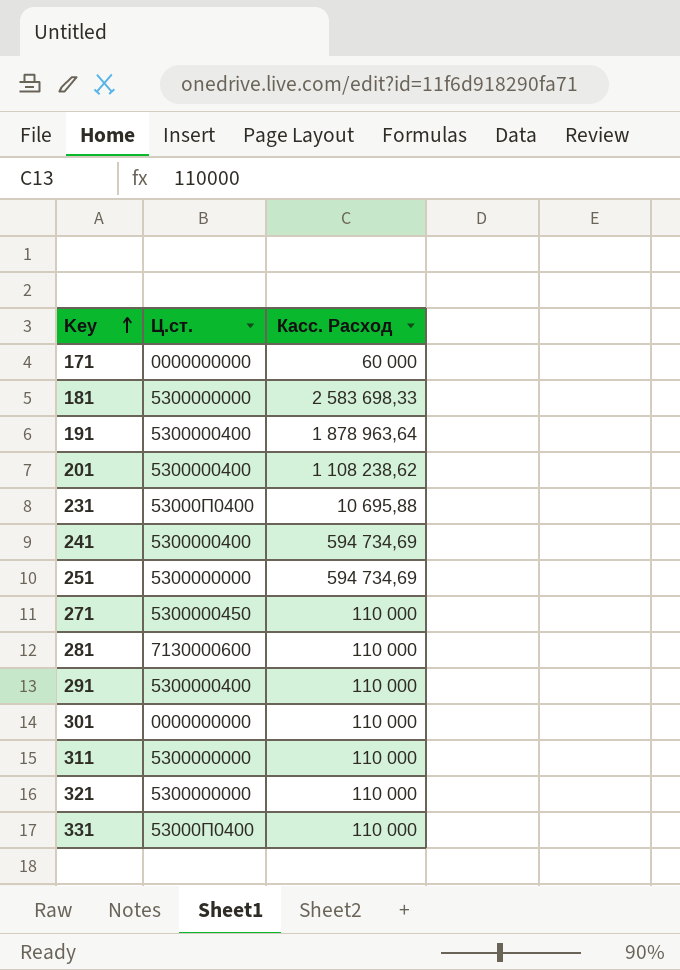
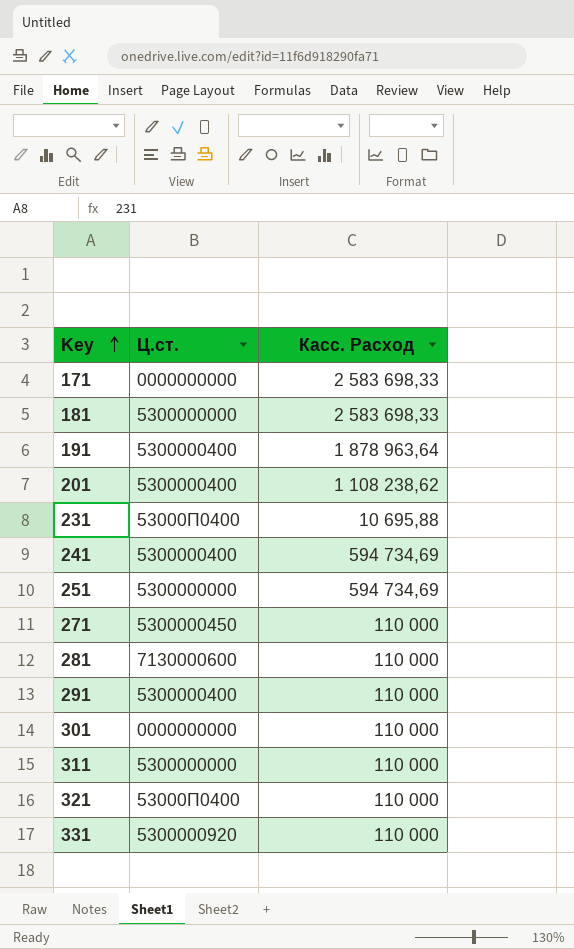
171 | Касс. Расход: 60 000 -> 2 583 698,33
321 | Ц.ст.: 5300000000 -> 53000П0400
331 | Ц.ст.: 53000П0400 -> 5300000920

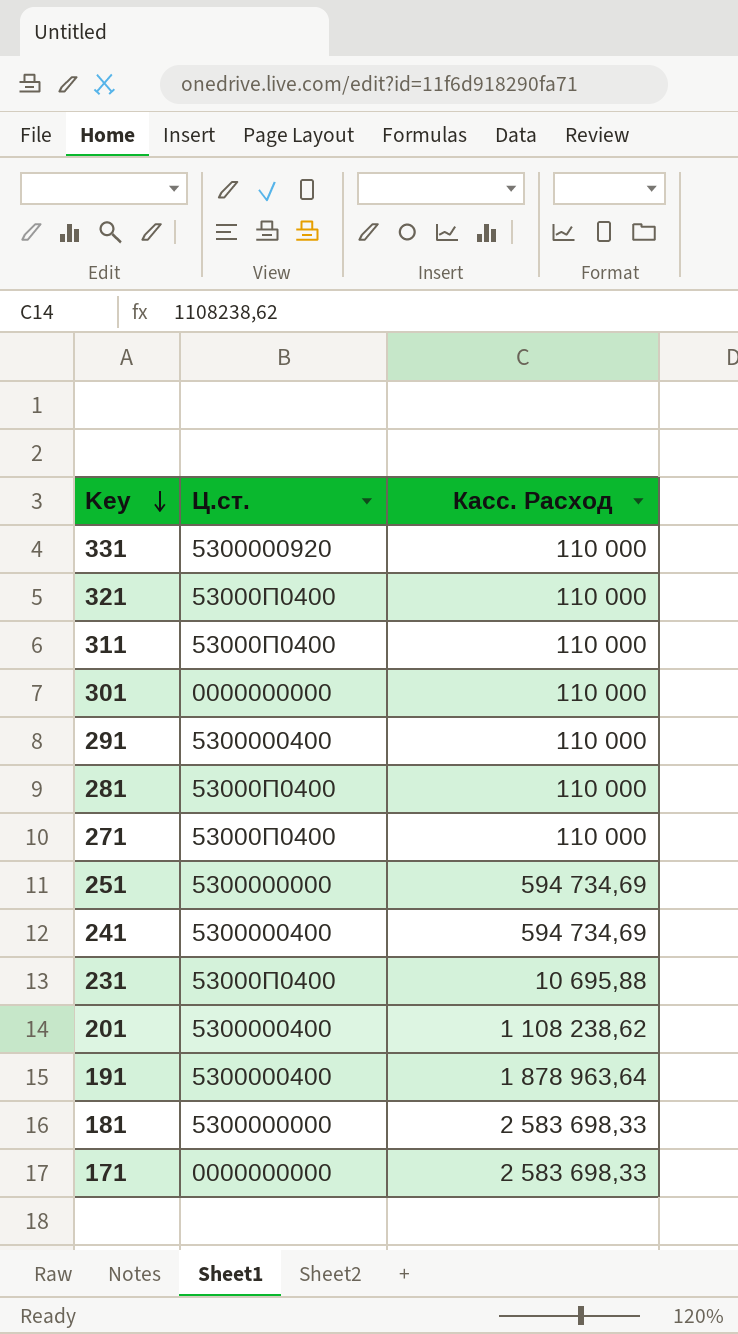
row order: Key ascending -> Key descending
311 | Ц.ст.: 5300000000 -> 53000П0400
281 | Ц.ст.: 7130000600 -> 53000П0400
271 | Ц.ст.: 5300000450 -> 53000П0400

